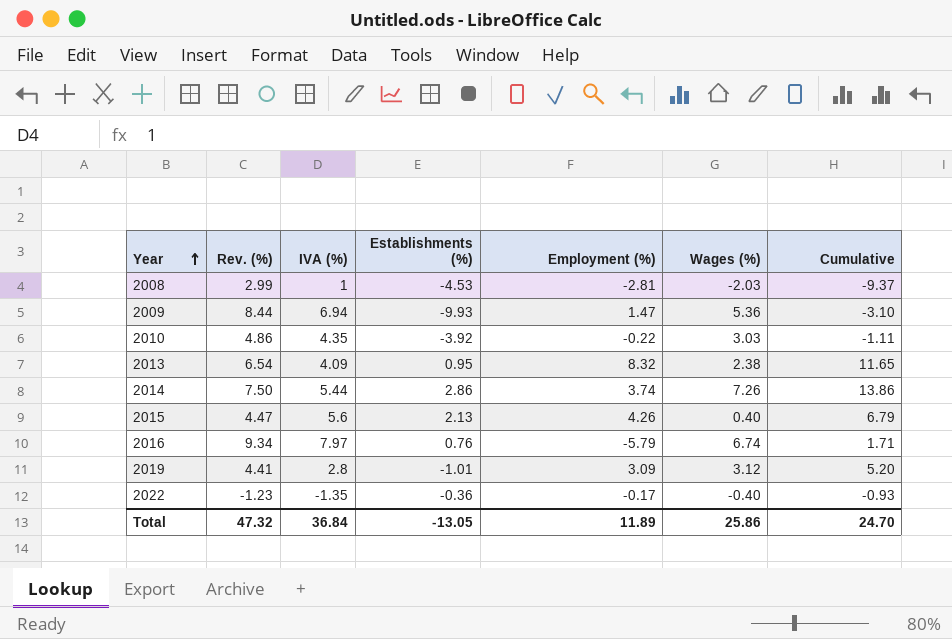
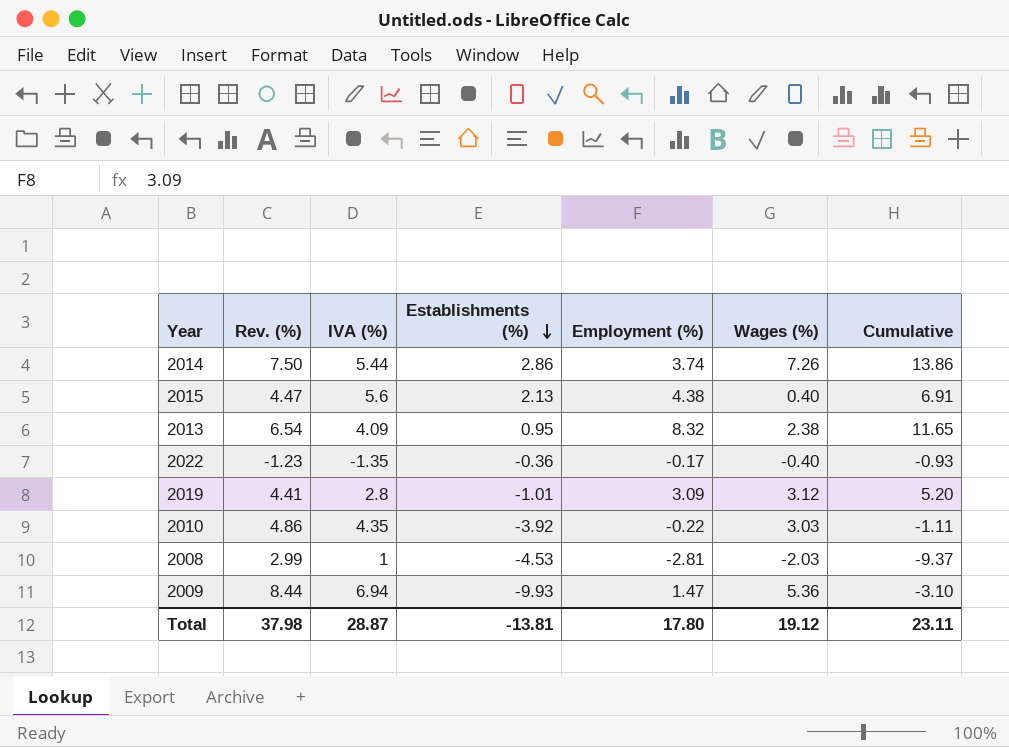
row order: Year ascending -> Establishments (%) descending
row 2016: 9.34 | 7.97 | 0.76 | -5.79 | 6.74 | 1.71 -> none
2015 | Employment (%): 4.26 -> 4.38
2015 | Cumulative: 6.79 -> 6.91
Total | Rev. (%): 47.32 -> 37.98
Total | IVA (%): 36.84 -> 28.87
Total | Establishments (%): -13.05 -> -13.81
Total | Employment (%): 11.89 -> 17.80
Total | Wages (%): 25.86 -> 19.12
Total | Cumulative: 24.70 -> 23.11

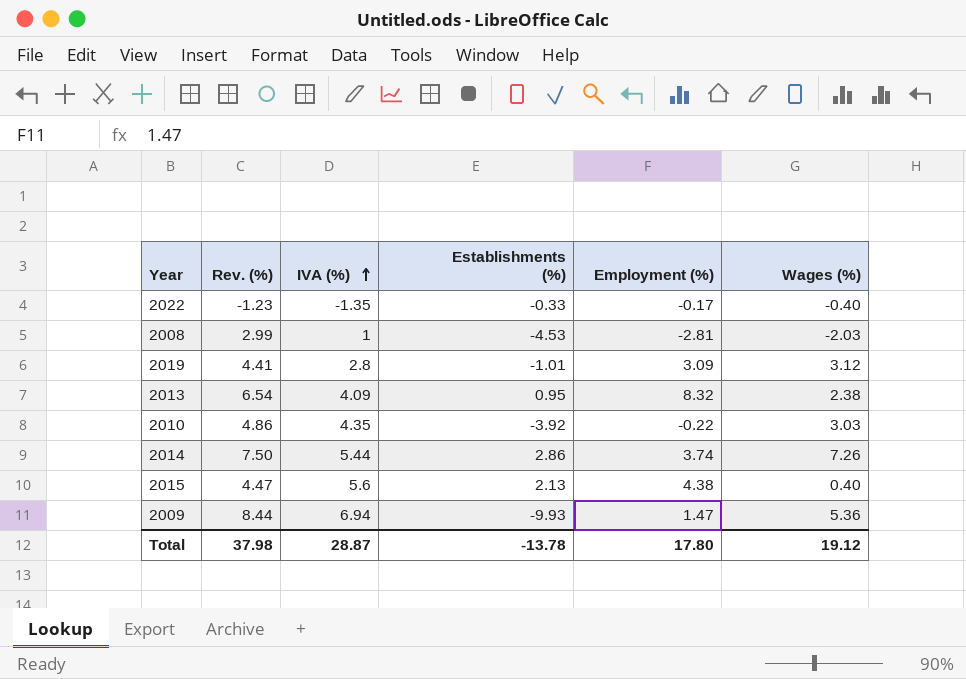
row order: Establishments (%) descending -> IVA (%) ascending
column Cumulative | formula: [Establishments (%)] + [Employment (%)] + [Wages (%)] -> none
2022 | Establishments (%): -0.36 -> -0.33
Total | Establishments (%): -13.81 -> -13.78

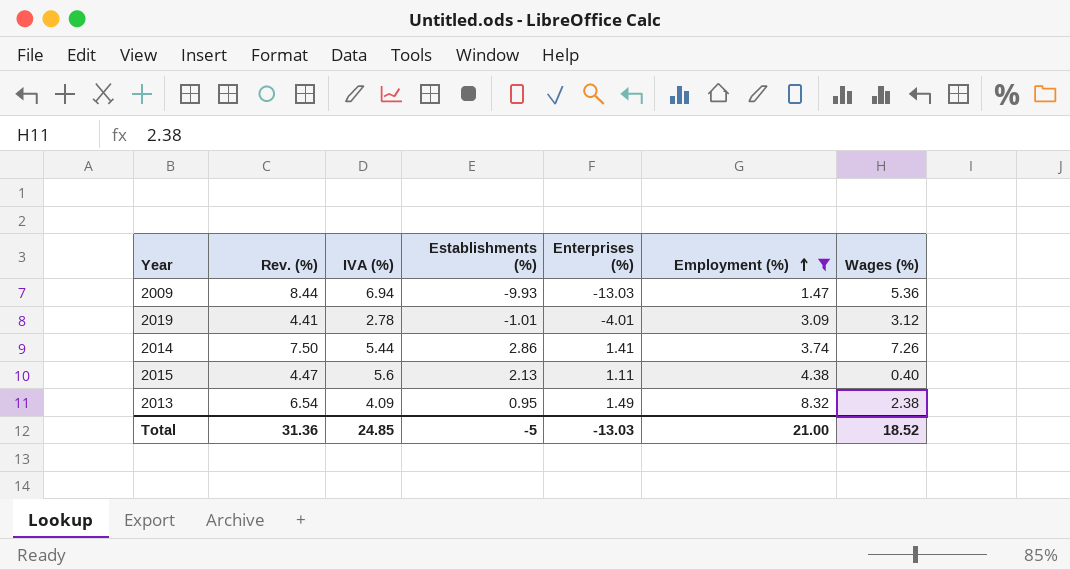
filter: none -> Employment (%) >= 1.47
row order: IVA (%) ascending -> Employment (%) ascending
column Enterprises (%) | position: none -> 5
2019 | IVA (%): 2.8 -> 2.78
Total | Rev. (%): 37.98 -> 31.36
Total | IVA (%): 28.87 -> 24.85
Total | Establishments (%): -13.78 -> -5
Total | Employment (%): 17.80 -> 21.00
Total | Wages (%): 19.12 -> 18.52

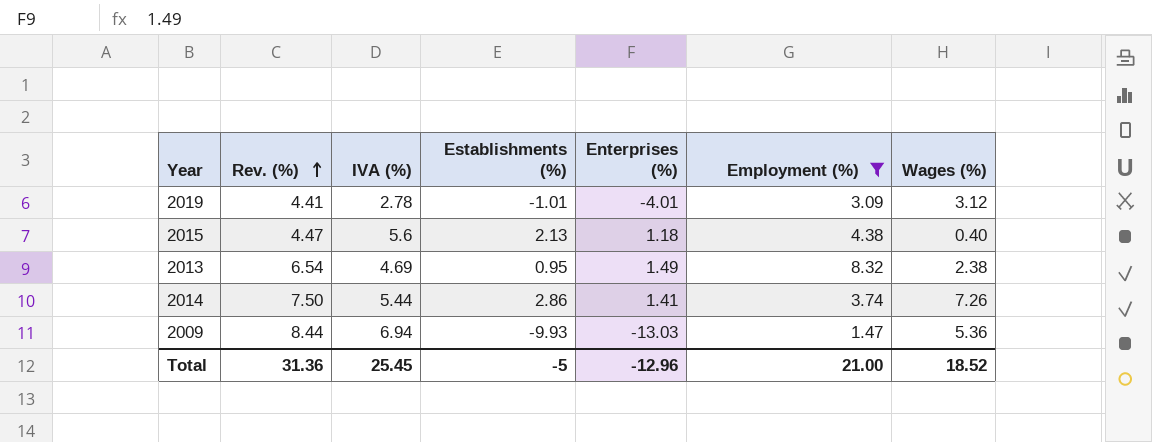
row order: Employment (%) ascending -> Rev. (%) ascending
2015 | Enterprises (%): 1.11 -> 1.18
2013 | IVA (%): 4.09 -> 4.69
Total | IVA (%): 24.85 -> 25.45
Total | Enterprises (%): -13.03 -> -12.96

